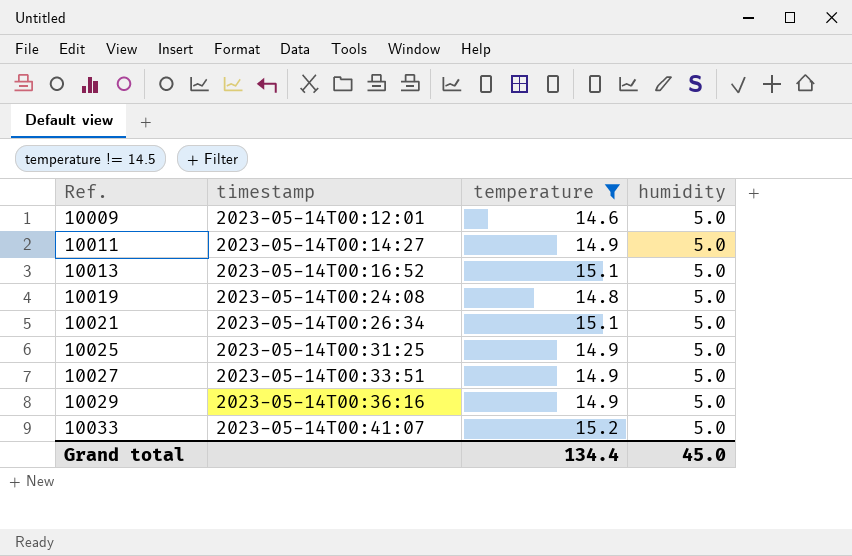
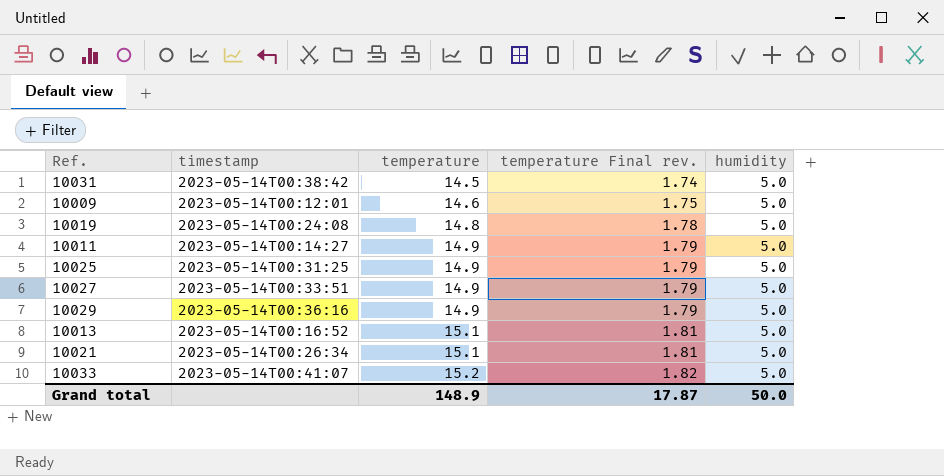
filter: temperature != 14.5 -> none
row order: Ref. ascending -> temperature ascending
column temperature Final rev. | formula: none -> [temperature] * 0.12
Grand total | temperature: 134.4 -> 148.9
Grand total | humidity: 45.0 -> 50.0

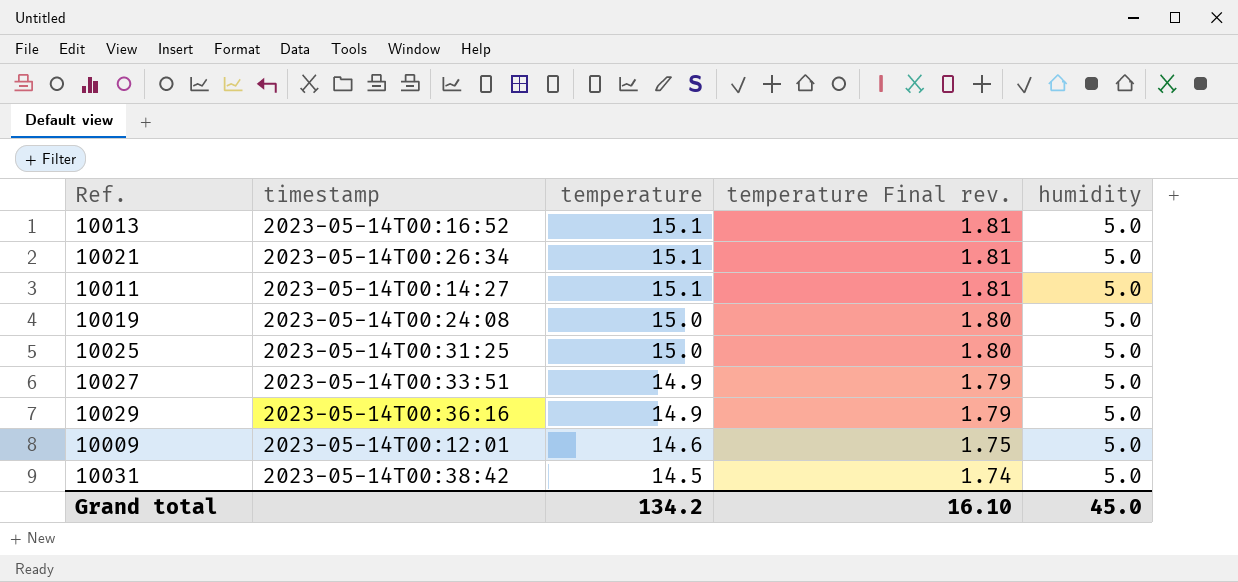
row order: temperature ascending -> temperature descending
row 10033: 2023-05-14T00:41:07 | 15.2 | 1.82 | 5.0 -> none
10011 | temperature: 14.9 -> 15.1
10011 | temperature Final rev.: 1.79 -> 1.81
10019 | temperature: 14.8 -> 15.0
10019 | temperature Final rev.: 1.78 -> 1.80
10025 | temperature: 14.9 -> 15.0
10025 | temperature Final rev.: 1.79 -> 1.80
Grand total | temperature: 148.9 -> 134.2
Grand total | temperature Final rev.: 17.87 -> 16.10
Grand total | humidity: 50.0 -> 45.0

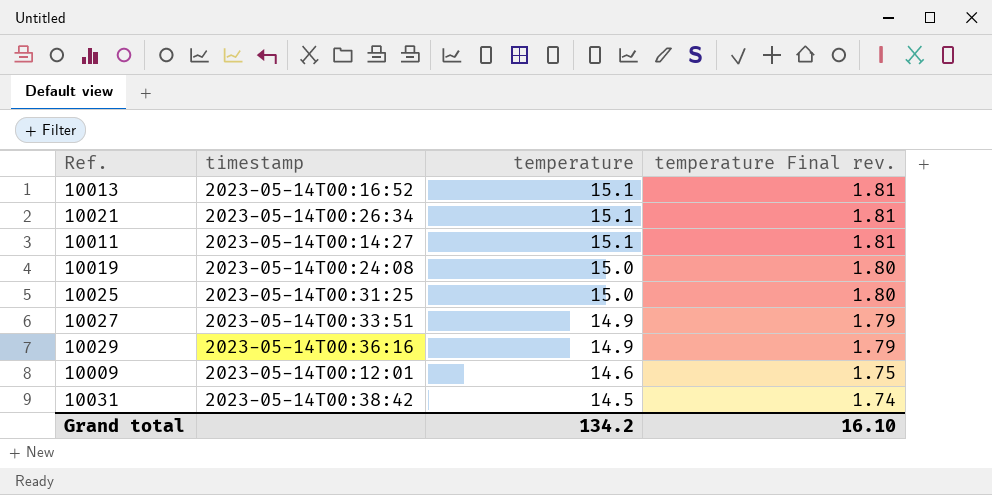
column humidity | position: 5 -> none

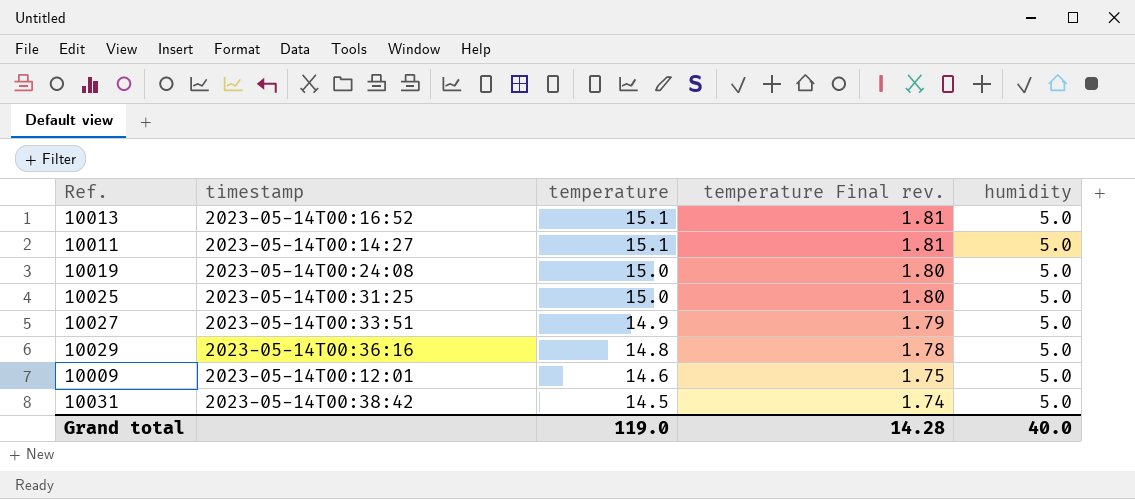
column humidity | position: none -> 5
row 10021: 2023-05-14T00:26:34 | 15.1 | 1.81 -> none
10029 | temperature: 14.9 -> 14.8
10029 | temperature Final rev.: 1.79 -> 1.78
Grand total | temperature: 134.2 -> 119.0
Grand total | temperature Final rev.: 16.10 -> 14.28

